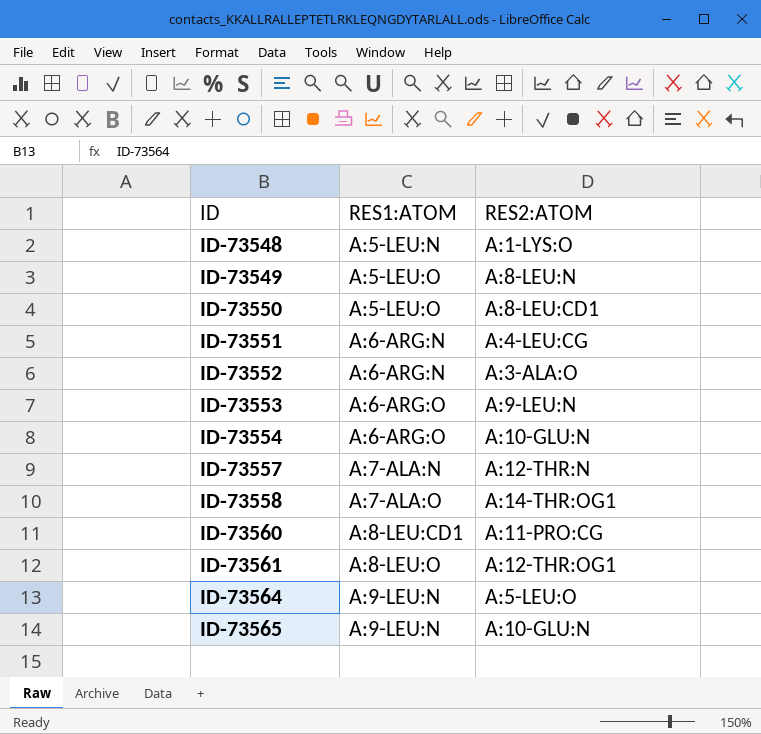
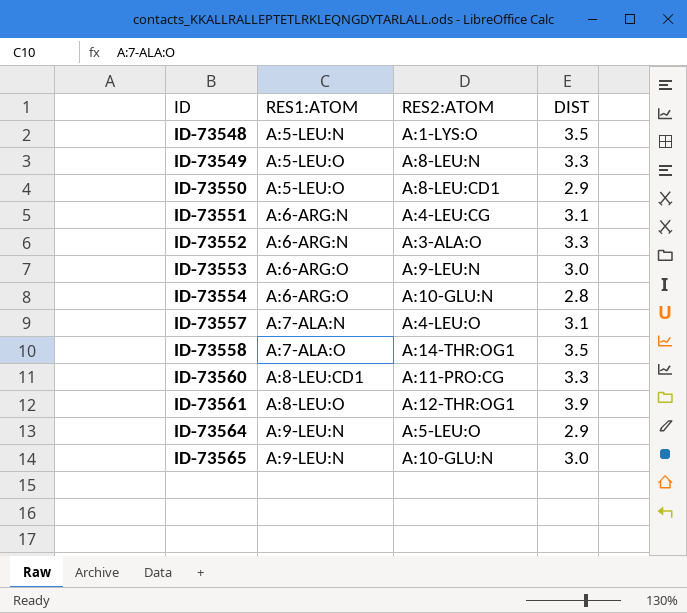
column DIST | position: none -> 4
ID-73557 | RES2:ATOM: A:12-THR:N -> A:4-LEU:O

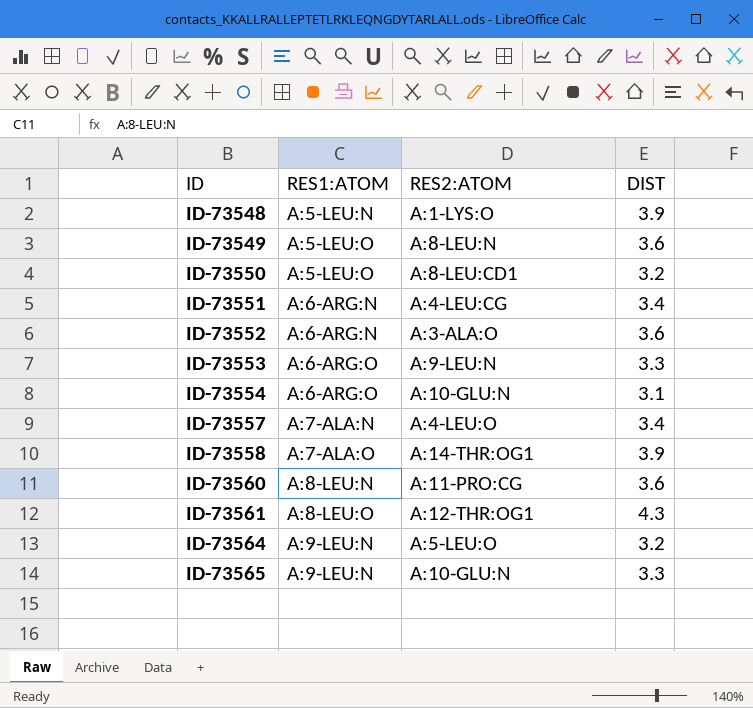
ID-73548 | DIST: 3.5 -> 3.9
ID-73549 | DIST: 3.3 -> 3.6
ID-73550 | DIST: 2.9 -> 3.2
ID-73551 | DIST: 3.1 -> 3.4
ID-73552 | DIST: 3.3 -> 3.6
ID-73553 | DIST: 3.0 -> 3.3
ID-73554 | DIST: 2.8 -> 3.1
ID-73557 | DIST: 3.1 -> 3.4
ID-73558 | DIST: 3.5 -> 3.9
ID-73560 | RES1:ATOM: A:8-LEU:CD1 -> A:8-LEU:N
ID-73560 | DIST: 3.3 -> 3.6
ID-73561 | DIST: 3.9 -> 4.3
ID-73564 | DIST: 2.9 -> 3.2
ID-73565 | DIST: 3.0 -> 3.3

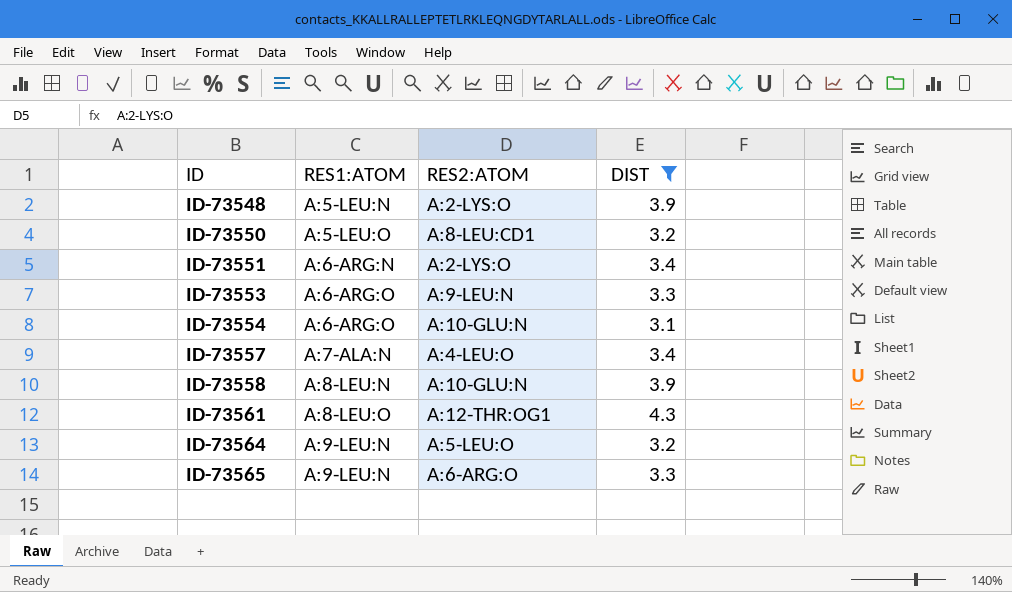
filter: none -> DIST != 3.6
ID-73548 | RES2:ATOM: A:1-LYS:O -> A:2-LYS:O
ID-73551 | RES2:ATOM: A:4-LEU:CG -> A:2-LYS:O
ID-73558 | RES1:ATOM: A:7-ALA:O -> A:8-LEU:N
ID-73558 | RES2:ATOM: A:14-THR:OG1 -> A:10-GLU:N
ID-73565 | RES2:ATOM: A:10-GLU:N -> A:6-ARG:O

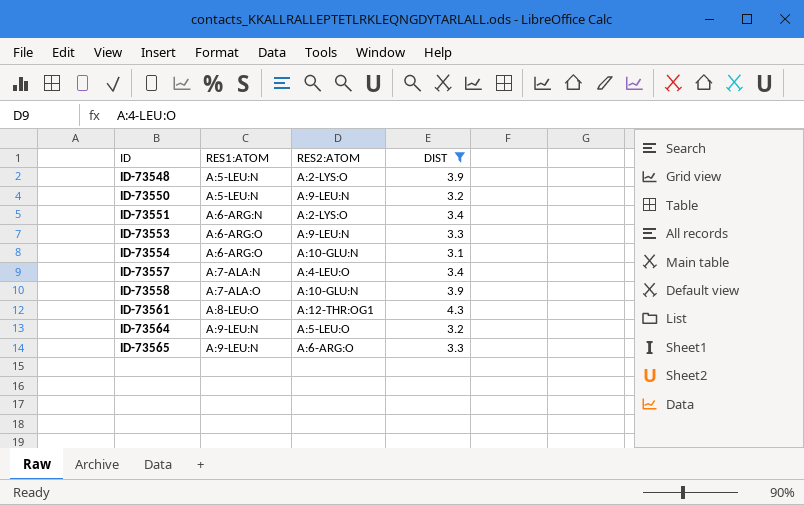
ID-73550 | RES1:ATOM: A:5-LEU:O -> A:5-LEU:N
ID-73550 | RES2:ATOM: A:8-LEU:CD1 -> A:9-LEU:N
ID-73558 | RES1:ATOM: A:8-LEU:N -> A:7-ALA:O

